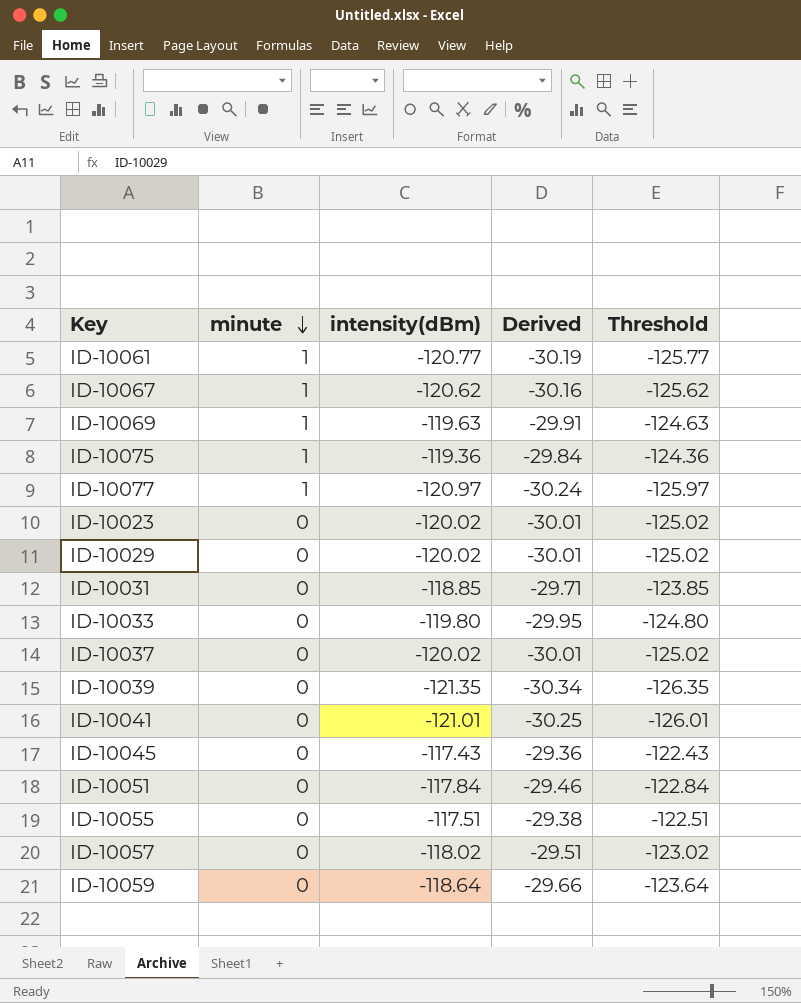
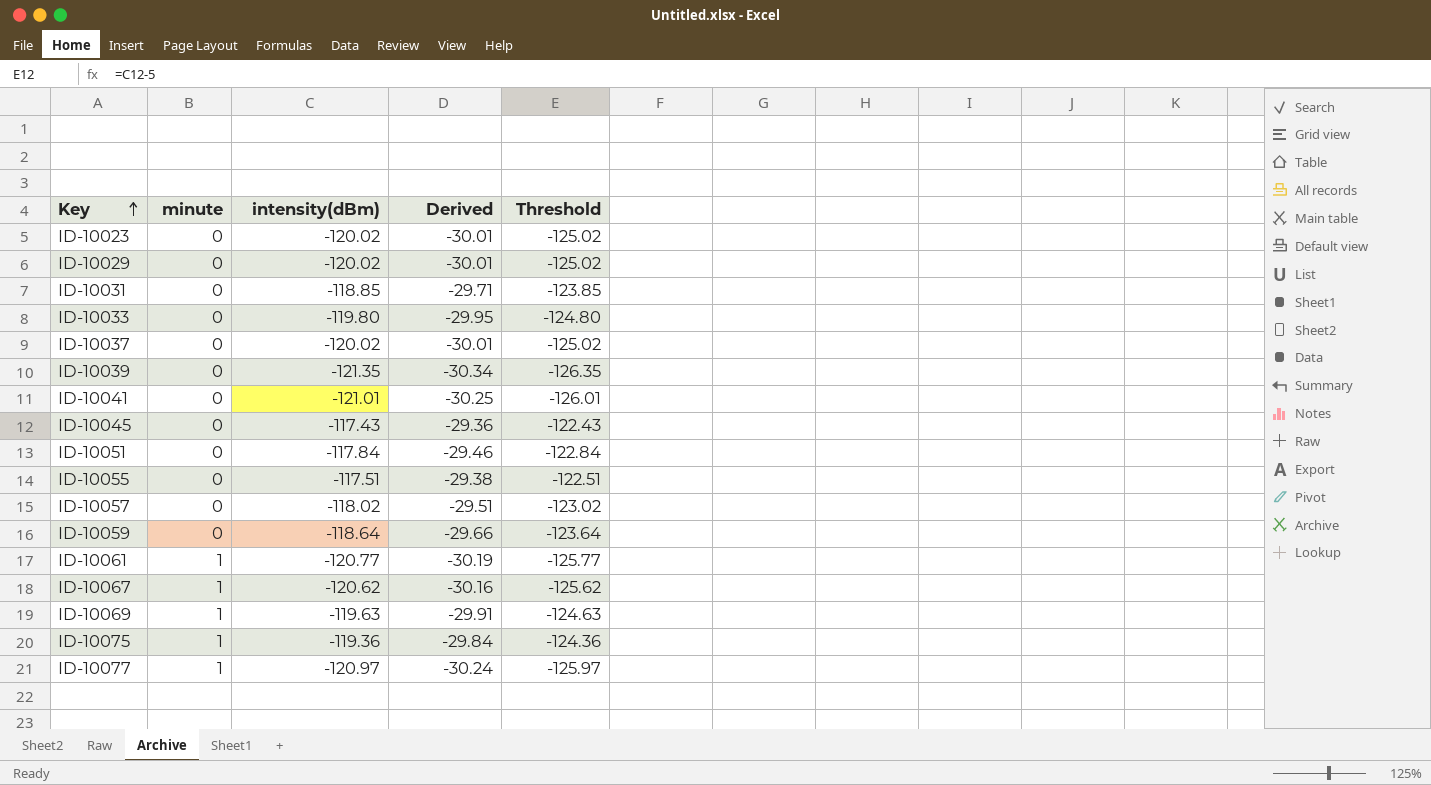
row order: minute descending -> Key ascending

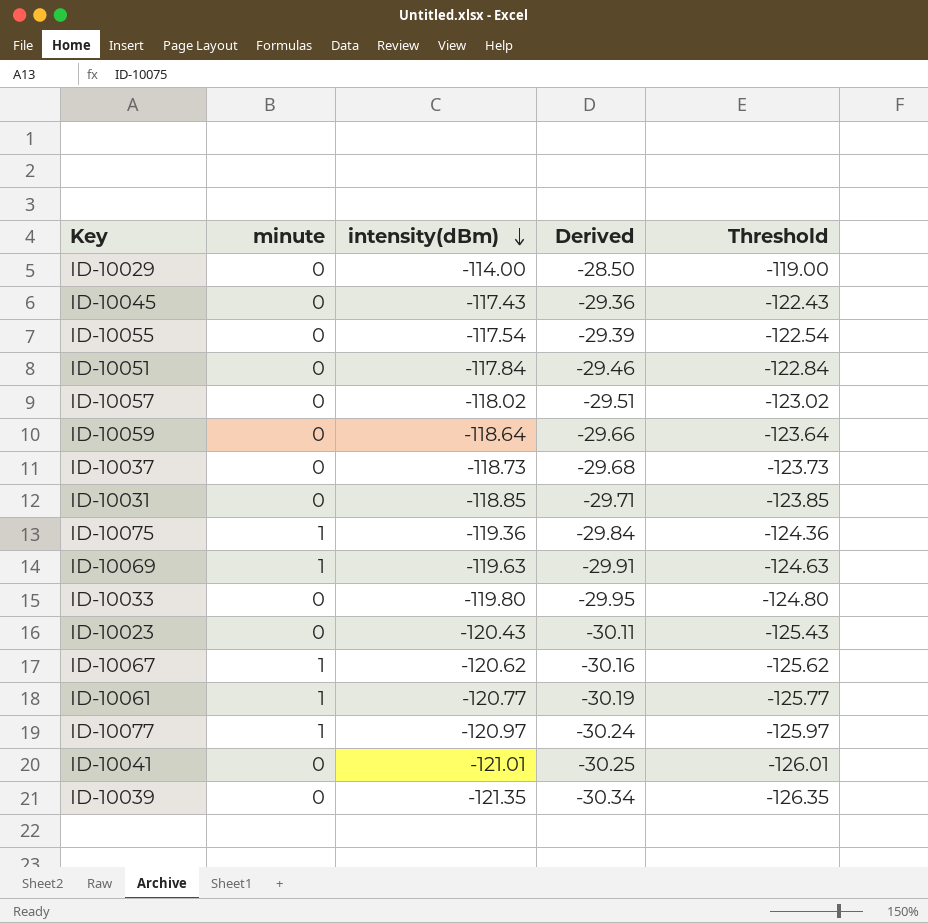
row order: Key ascending -> intensity(dBm) descending
ID-10029 | intensity(dBm): -120.02 -> -114.00
ID-10029 | Derived: -30.01 -> -28.50
ID-10029 | Threshold: -125.02 -> -119.00
ID-10055 | intensity(dBm): -117.51 -> -117.54
ID-10055 | Derived: -29.38 -> -29.39
ID-10055 | Threshold: -122.51 -> -122.54
ID-10037 | intensity(dBm): -120.02 -> -118.73
ID-10037 | Derived: -30.01 -> -29.68
ID-10037 | Threshold: -125.02 -> -123.73
ID-10023 | intensity(dBm): -120.02 -> -120.43
ID-10023 | Derived: -30.01 -> -30.11
ID-10023 | Threshold: -125.02 -> -125.43

